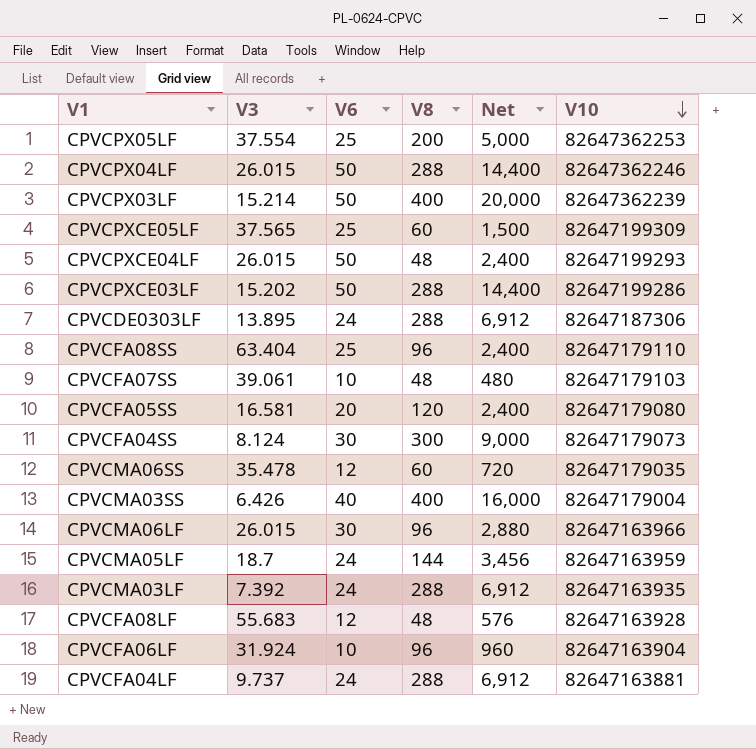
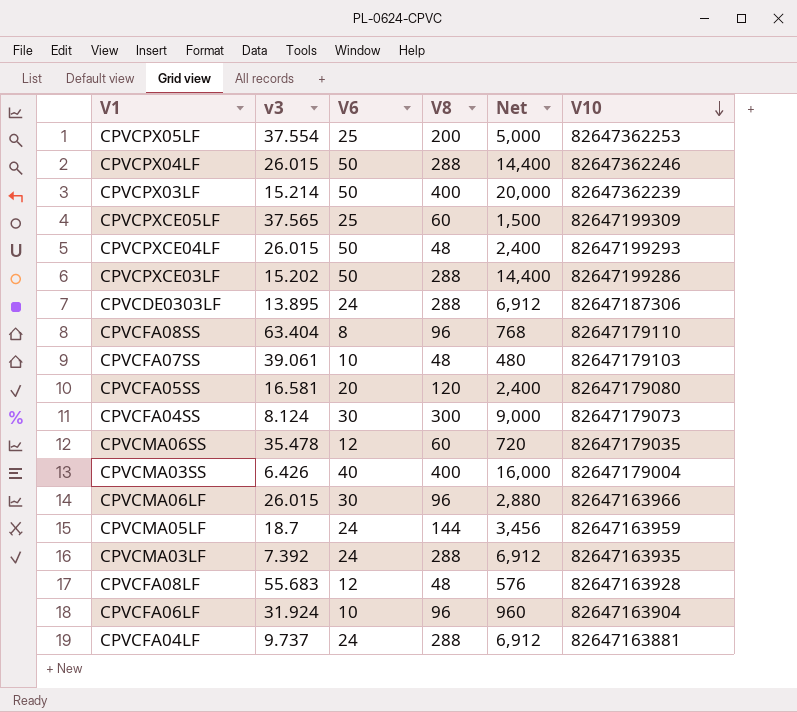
column name: V3 -> v3
CPVCFA08SS | V6: 25 -> 8
CPVCFA08SS | Net: 2,400 -> 768

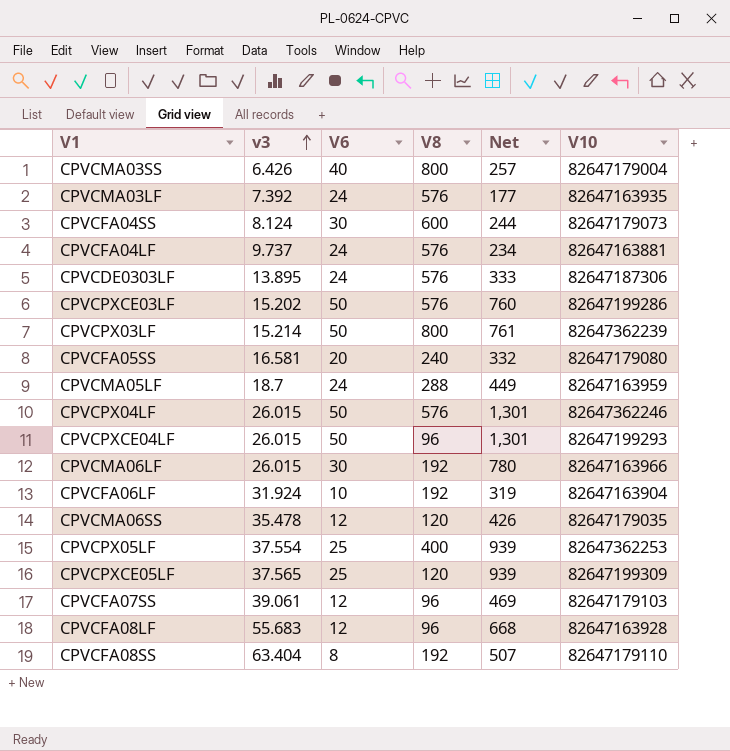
row order: V10 descending -> v3 ascending
column Net | formula: [V6] * [V8] -> [v3] * [V6]
CPVCMA03SS | V8: 400 -> 800
CPVCMA03LF | V8: 288 -> 576
CPVCFA04SS | V8: 300 -> 600
CPVCFA04LF | V8: 288 -> 576
CPVCDE0303LF | V8: 288 -> 576
CPVCPXCE03LF | V8: 288 -> 576
CPVCPX03LF | V8: 400 -> 800
CPVCFA05SS | V8: 120 -> 240
CPVCMA05LF | V8: 144 -> 288
CPVCPX04LF | V8: 288 -> 576
CPVCPXCE04LF | V8: 48 -> 96
CPVCMA06LF | V8: 96 -> 192
CPVCFA06LF | V8: 96 -> 192
CPVCMA06SS | V8: 60 -> 120
CPVCPX05LF | V8: 200 -> 400
CPVCPXCE05LF | V8: 60 -> 120
CPVCFA07SS | V6: 10 -> 12
CPVCFA07SS | V8: 48 -> 96
CPVCFA08LF | V8: 48 -> 96
CPVCFA08SS | V8: 96 -> 192

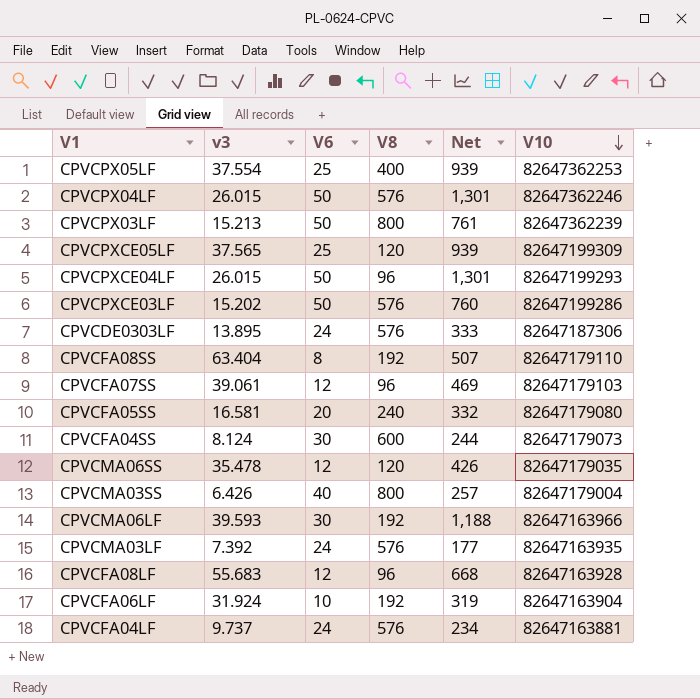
row order: v3 ascending -> V10 descending
row CPVCMA05LF: 18.7 | 24 | 288 | 449 | 82647163959 -> none
CPVCPX03LF | v3: 15.214 -> 15.213
CPVCMA06LF | v3: 26.015 -> 39.593
CPVCMA06LF | Net: 780 -> 1,188

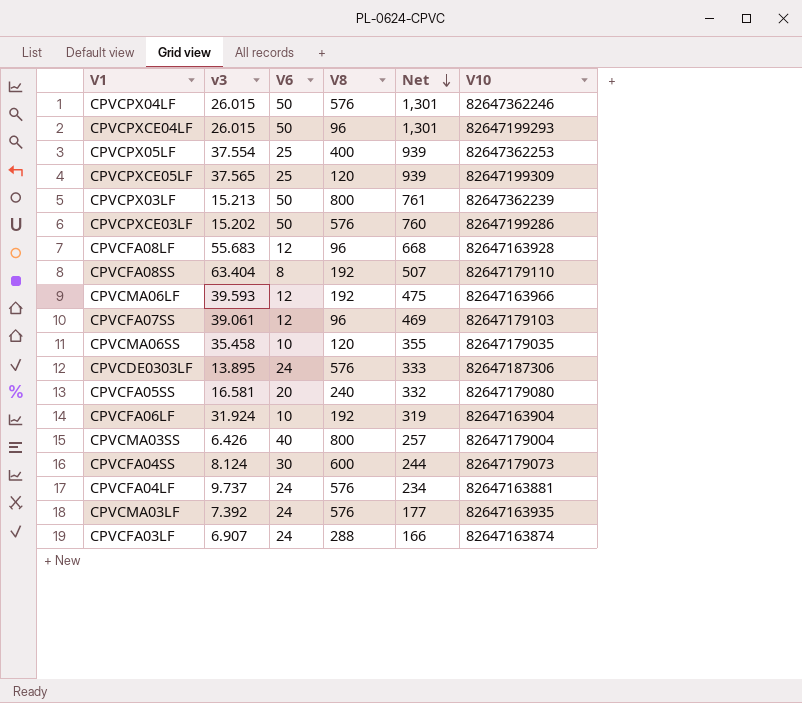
row order: V10 descending -> Net descending
CPVCMA06LF | V6: 30 -> 12
CPVCMA06LF | Net: 1,188 -> 475
CPVCMA06SS | v3: 35.478 -> 35.458
CPVCMA06SS | V6: 12 -> 10
CPVCMA06SS | Net: 426 -> 355
row CPVCFA03LF: none -> 6.907 | 24 | 288 | 166 | 82647163874

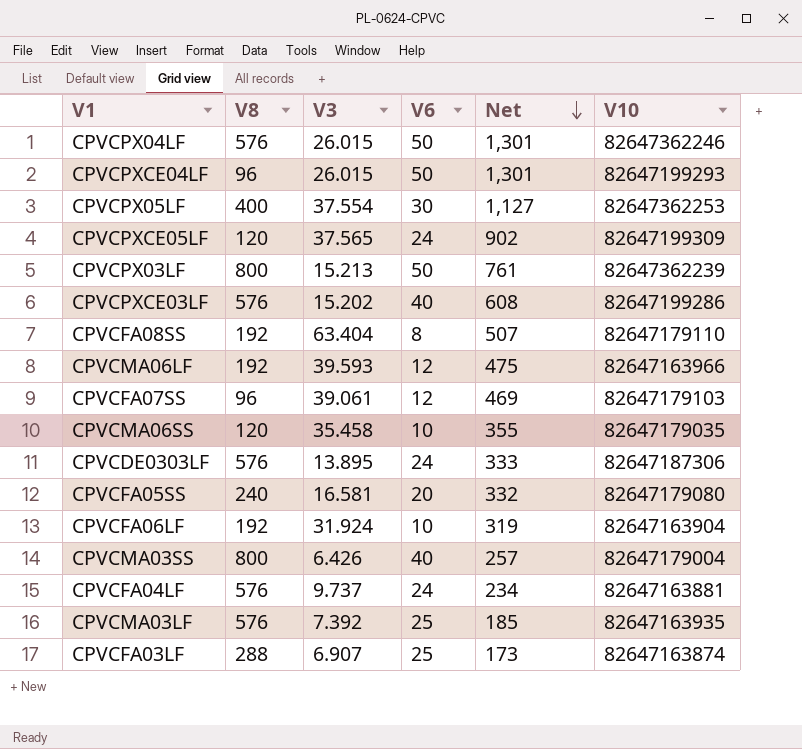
column V8 | position: 4 -> 2
column name: v3 -> V3
row CPVCFA08LF: 55.683 | 12 | 96 | 668 | 82647163928 -> none
row CPVCFA04SS: 8.124 | 30 | 600 | 244 | 82647179073 -> none
CPVCPX05LF | V6: 25 -> 30
CPVCPX05LF | Net: 939 -> 1,127
CPVCPXCE05LF | V6: 25 -> 24
CPVCPXCE05LF | Net: 939 -> 902
CPVCPXCE03LF | V6: 50 -> 40
CPVCPXCE03LF | Net: 760 -> 608
CPVCMA03LF | V6: 24 -> 25
CPVCMA03LF | Net: 177 -> 185
CPVCFA03LF | V6: 24 -> 25
CPVCFA03LF | Net: 166 -> 173

